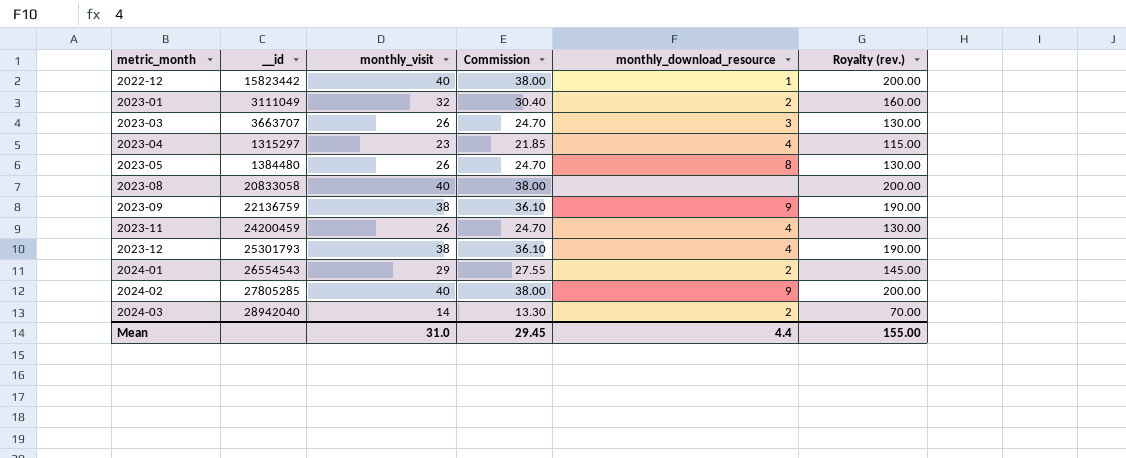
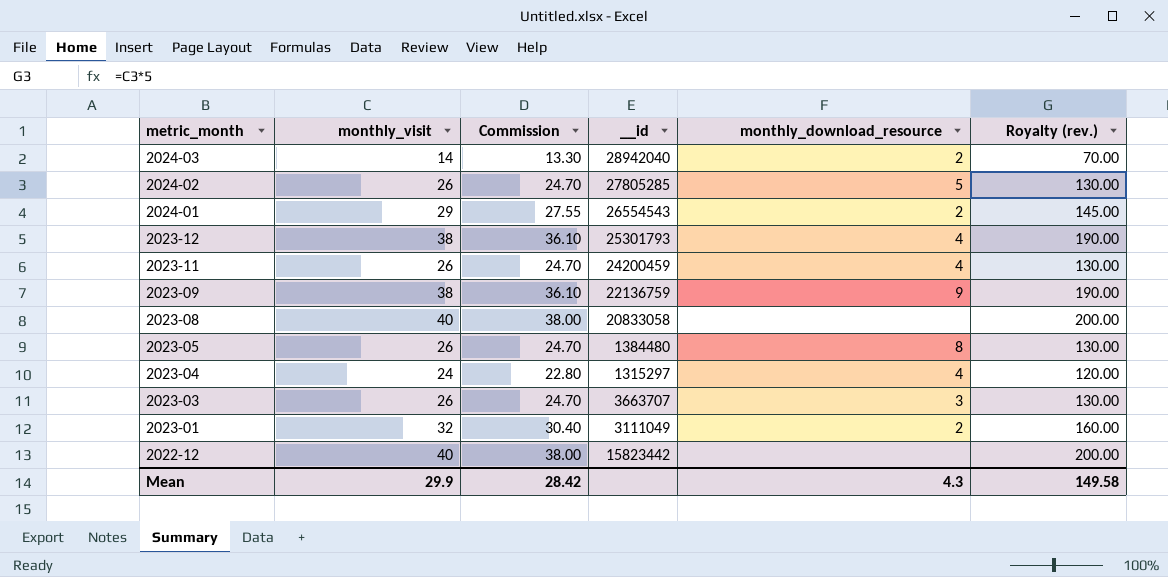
row order: metric_month ascending -> metric_month descending
column __id | position: 2 -> 4
2024-02 | monthly_visit: 40 -> 26
2024-02 | Commission: 38.00 -> 24.70
2024-02 | monthly_download_resource: 9 -> 5
2024-02 | Royalty (rev.): 200.00 -> 130.00
2023-04 | monthly_visit: 23 -> 24
2023-04 | Commission: 21.85 -> 22.80
2023-04 | Royalty (rev.): 115.00 -> 120.00
2022-12 | monthly_download_resource: 1 -> none
Mean | monthly_visit: 31.0 -> 29.9
Mean | Commission: 29.45 -> 28.42
Mean | monthly_download_resource: 4.4 -> 4.3
Mean | Royalty (rev.): 155.00 -> 149.58

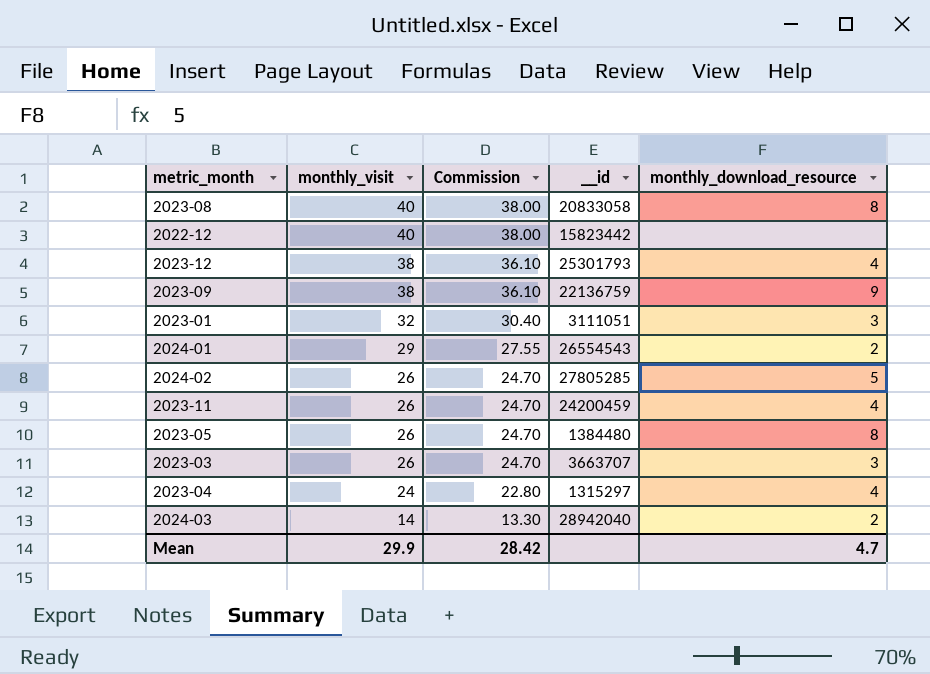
row order: metric_month descending -> monthly_visit descending
column Royalty (rev.) | formula: [monthly_visit] * 5 -> none
2023-08 | monthly_download_resource: none -> 8
2023-01 | __id: 3111049 -> 3111051
2023-01 | monthly_download_resource: 2 -> 3
Mean | monthly_download_resource: 4.3 -> 4.7

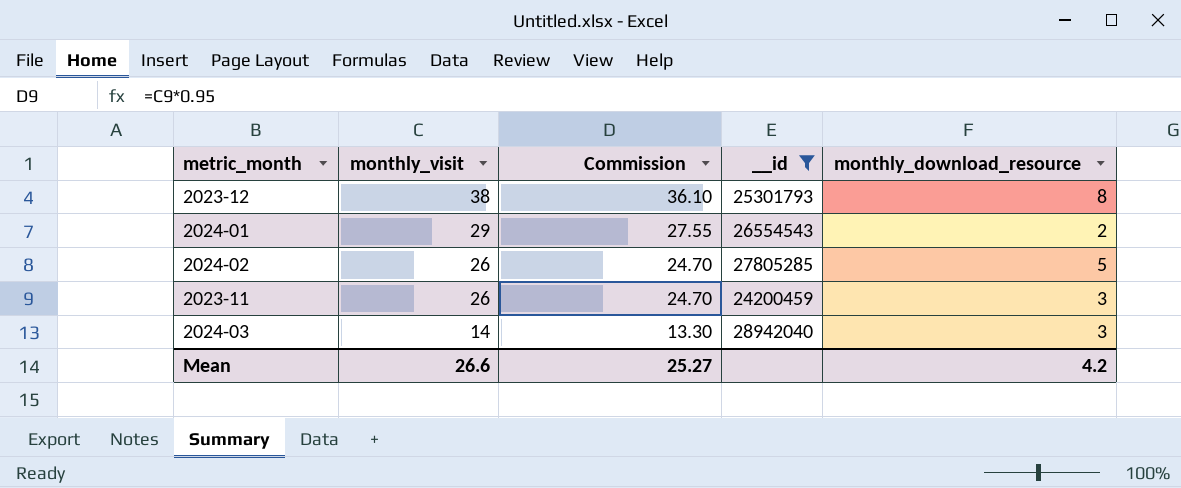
filter: none -> __id >= 24200459
2023-12 | monthly_download_resource: 4 -> 8
2023-11 | monthly_download_resource: 4 -> 3
2024-03 | monthly_download_resource: 2 -> 3
Mean | monthly_visit: 29.9 -> 26.6
Mean | Commission: 28.42 -> 25.27
Mean | monthly_download_resource: 4.7 -> 4.2

